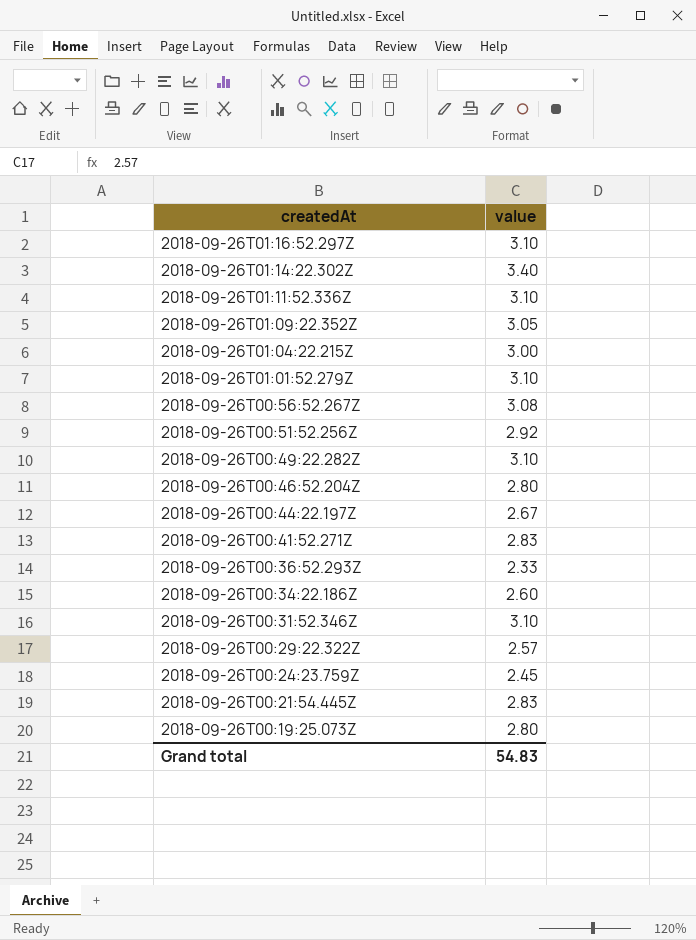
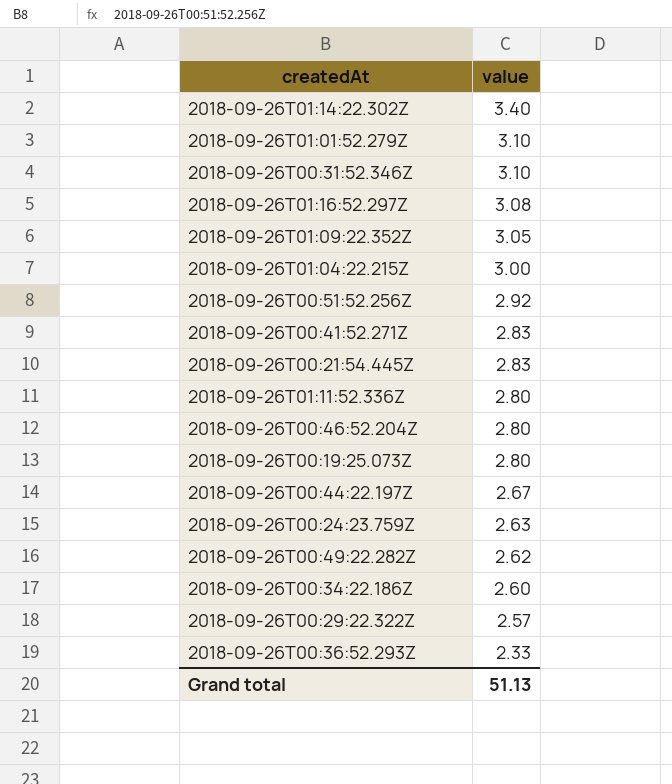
row order: createdAt descending -> value descending
row 2018-09-26T00:56:52.267Z: 3.08 -> none
2018-09-26T01:16:52.297Z | value: 3.10 -> 3.08
2018-09-26T01:11:52.336Z | value: 3.10 -> 2.80
2018-09-26T00:24:23.759Z | value: 2.45 -> 2.63
2018-09-26T00:49:22.282Z | value: 3.10 -> 2.62
Grand total | value: 54.83 -> 51.13

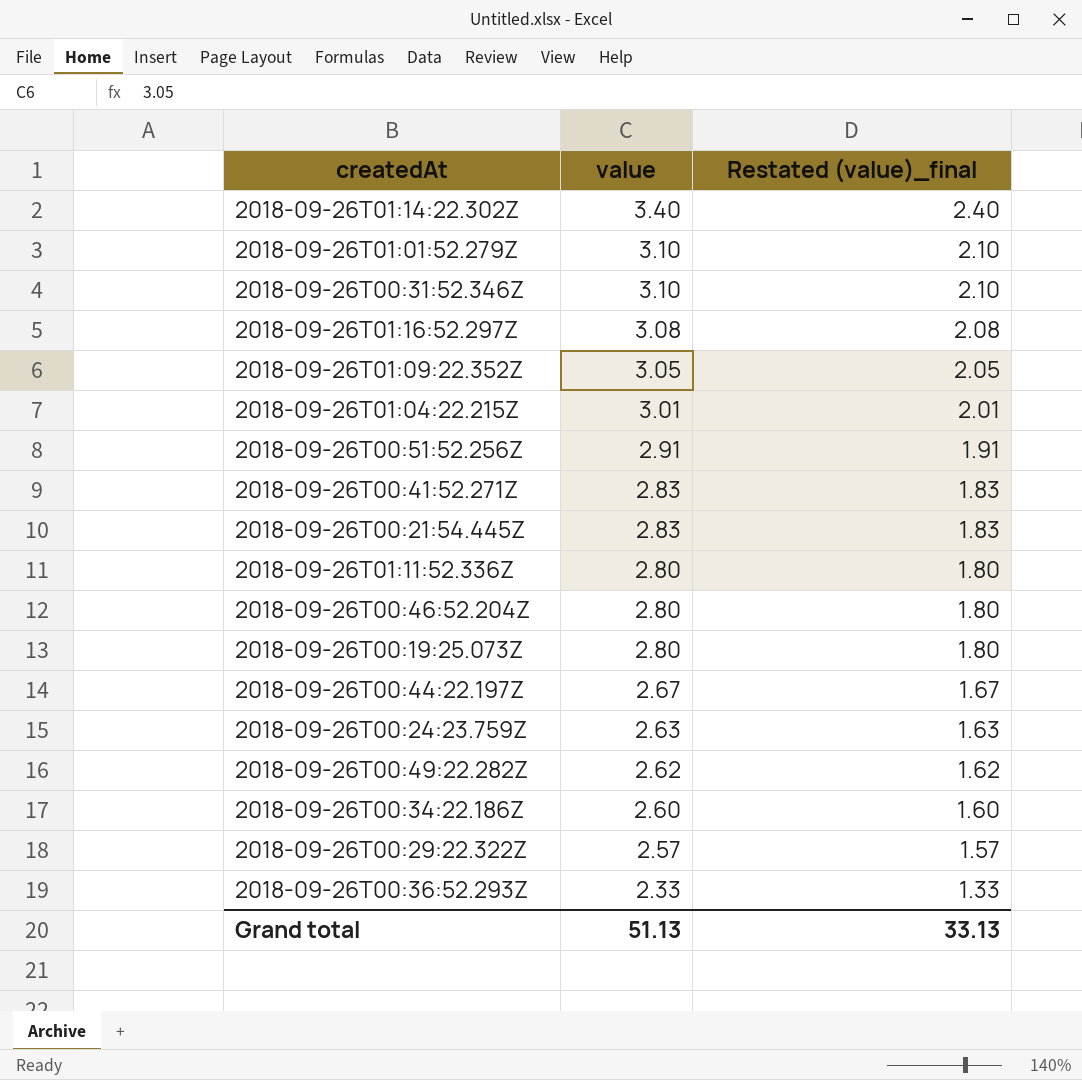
column Restated (value)_final | formula: none -> [value] - 1
2018-09-26T01:04:22.215Z | value: 3.00 -> 3.01
2018-09-26T00:51:52.256Z | value: 2.92 -> 2.91

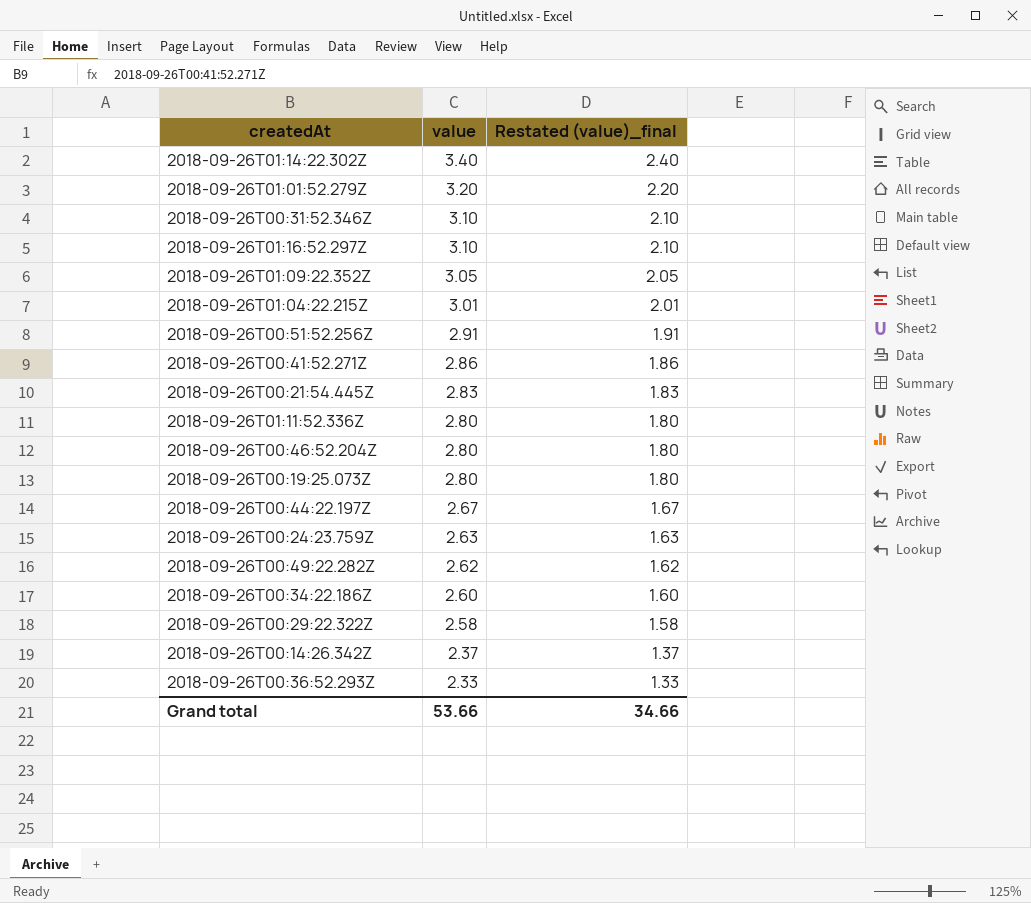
2018-09-26T01:01:52.279Z | value: 3.10 -> 3.20
2018-09-26T01:01:52.279Z | Restated (value)_final: 2.10 -> 2.20
2018-09-26T01:16:52.297Z | value: 3.08 -> 3.10
2018-09-26T01:16:52.297Z | Restated (value)_final: 2.08 -> 2.10
2018-09-26T00:41:52.271Z | value: 2.83 -> 2.86
2018-09-26T00:41:52.271Z | Restated (value)_final: 1.83 -> 1.86
2018-09-26T00:29:22.322Z | value: 2.57 -> 2.58
2018-09-26T00:29:22.322Z | Restated (value)_final: 1.57 -> 1.58
row 2018-09-26T00:14:26.342Z: none -> 2.37 | 1.37
Grand total | value: 51.13 -> 53.66
Grand total | Restated (value)_final: 33.13 -> 34.66

